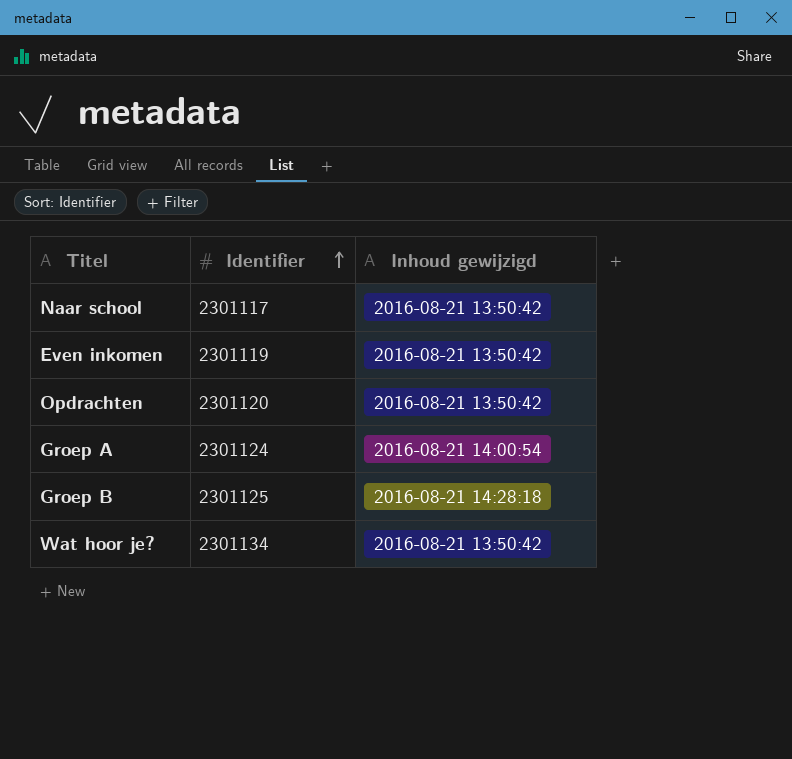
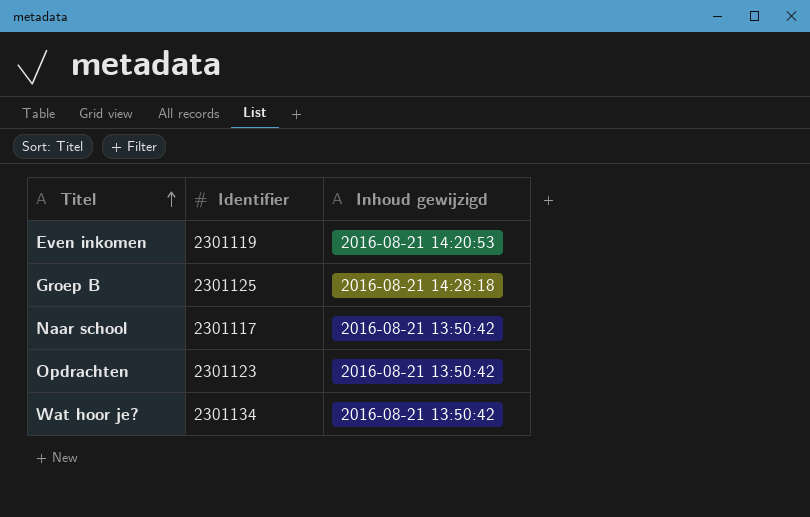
row order: Identifier ascending -> Titel ascending
row Groep A: 2301124 | 2016-08-21 14:00:54 -> none
Even inkomen | Inhoud gewijzigd: 2016-08-21 13:50:42 -> 2016-08-21 14:20:53
Opdrachten | Identifier: 2301120 -> 2301123

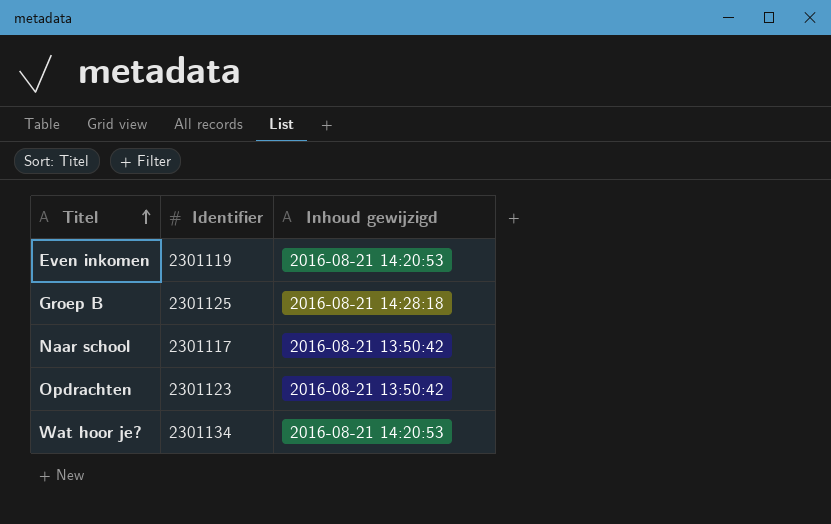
Wat hoor je? | Inhoud gewijzigd: 2016-08-21 13:50:42 -> 2016-08-21 14:20:53

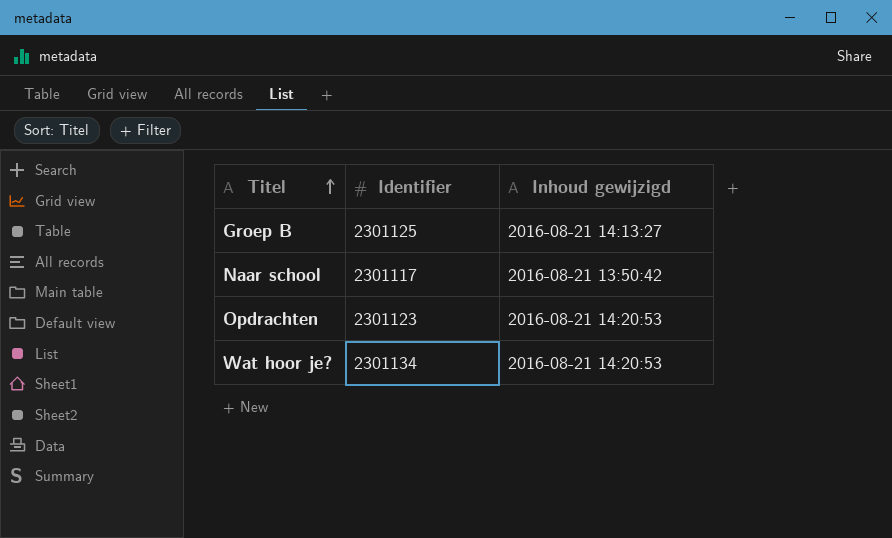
row Even inkomen: 2301119 | 2016-08-21 14:20:53 -> none
Groep B | Inhoud gewijzigd: 2016-08-21 14:28:18 -> 2016-08-21 14:13:27
Opdrachten | Inhoud gewijzigd: 2016-08-21 13:50:42 -> 2016-08-21 14:20:53

